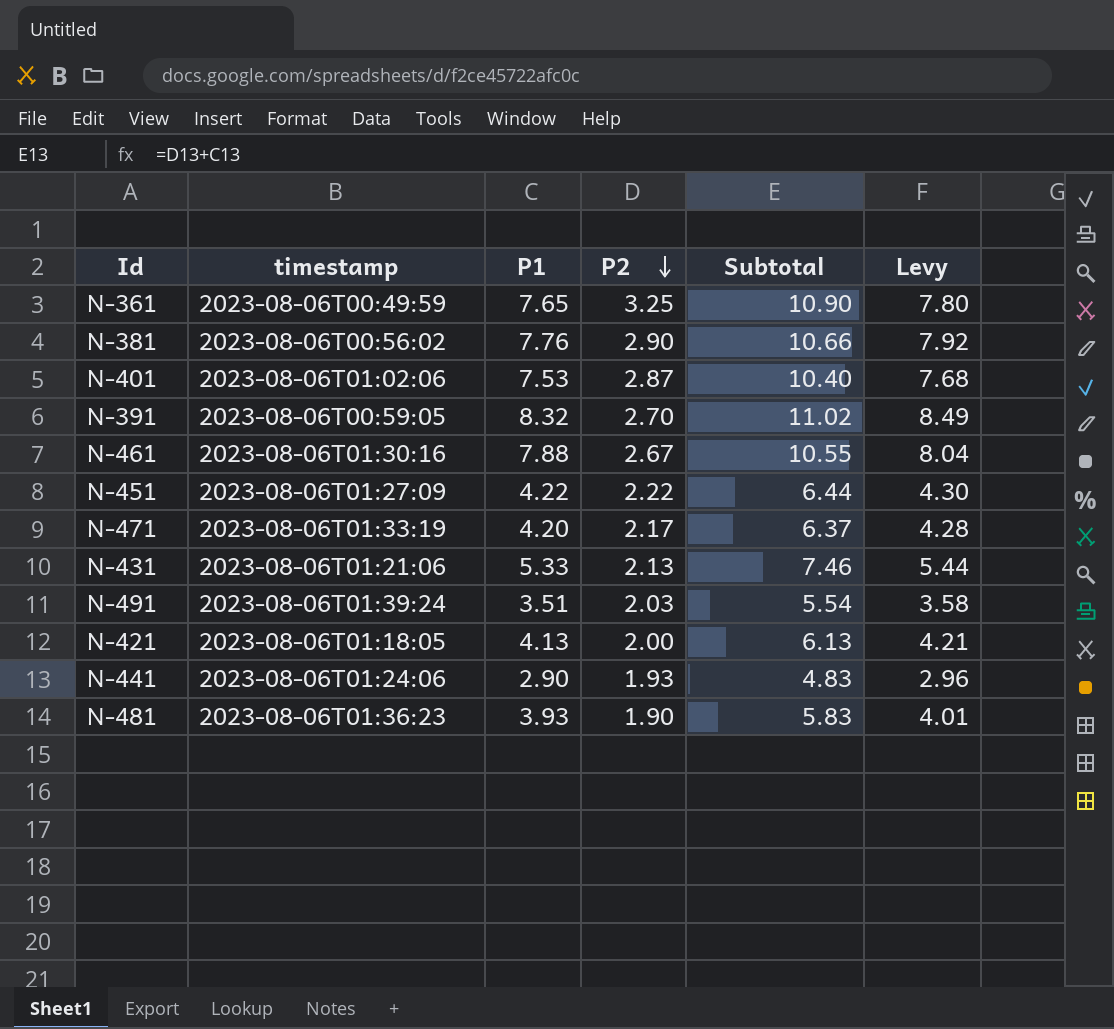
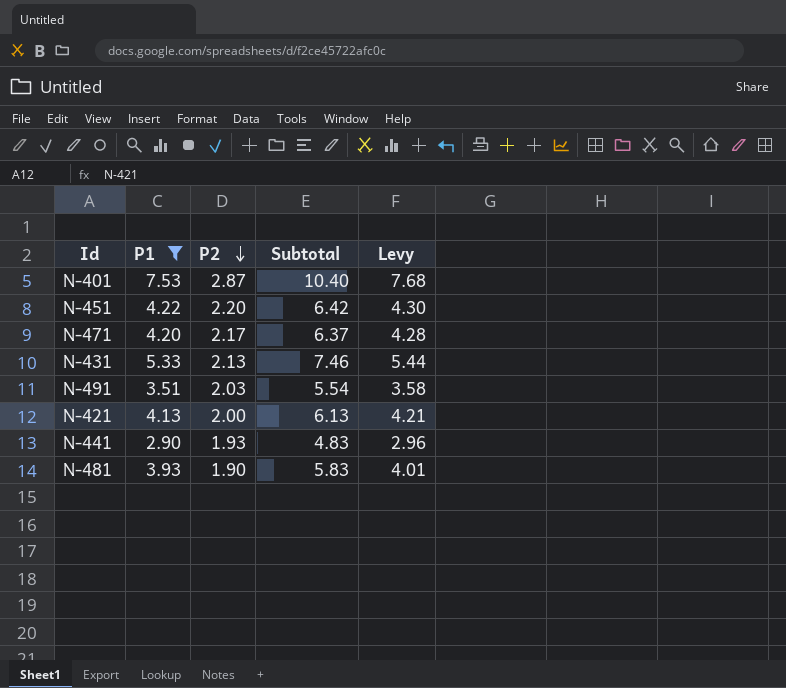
filter: none -> P1 <= 7.53
column timestamp | position: 2 -> none
N-451 | P2: 2.22 -> 2.20
N-451 | Subtotal: 6.44 -> 6.42

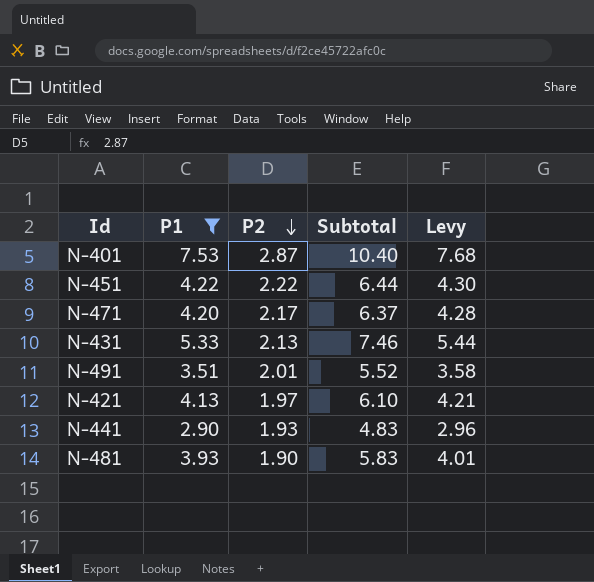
N-451 | P2: 2.20 -> 2.22
N-451 | Subtotal: 6.42 -> 6.44
N-491 | P2: 2.03 -> 2.01
N-491 | Subtotal: 5.54 -> 5.52
N-421 | P2: 2.00 -> 1.97
N-421 | Subtotal: 6.13 -> 6.10

